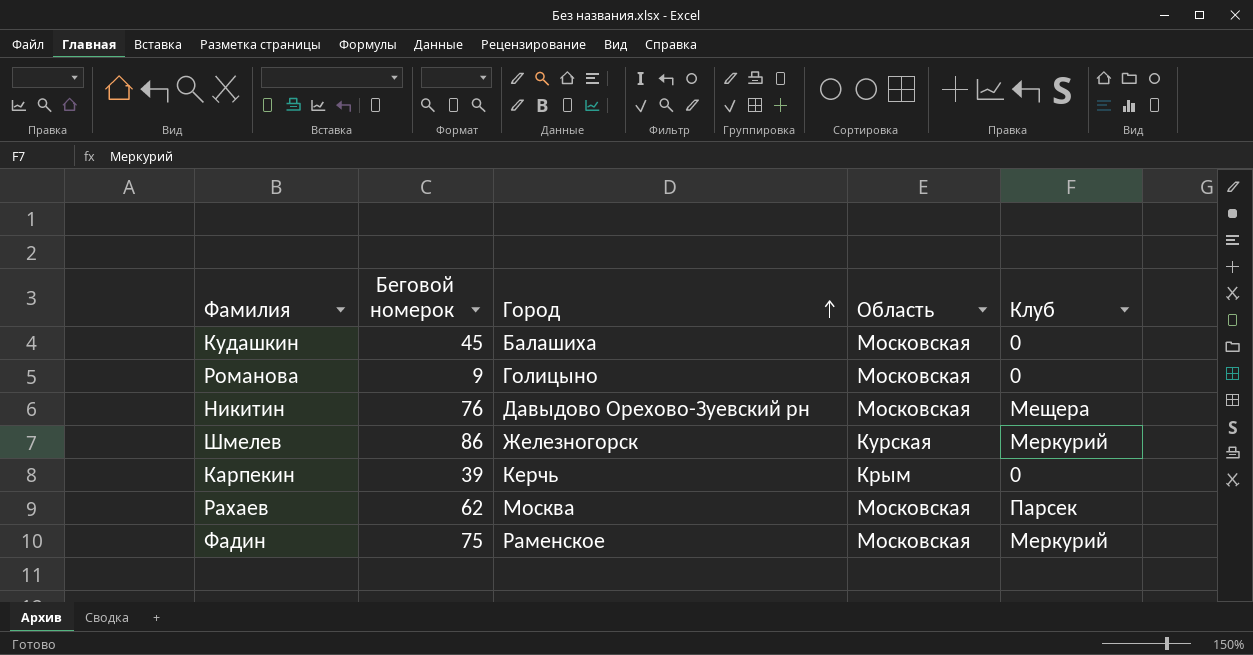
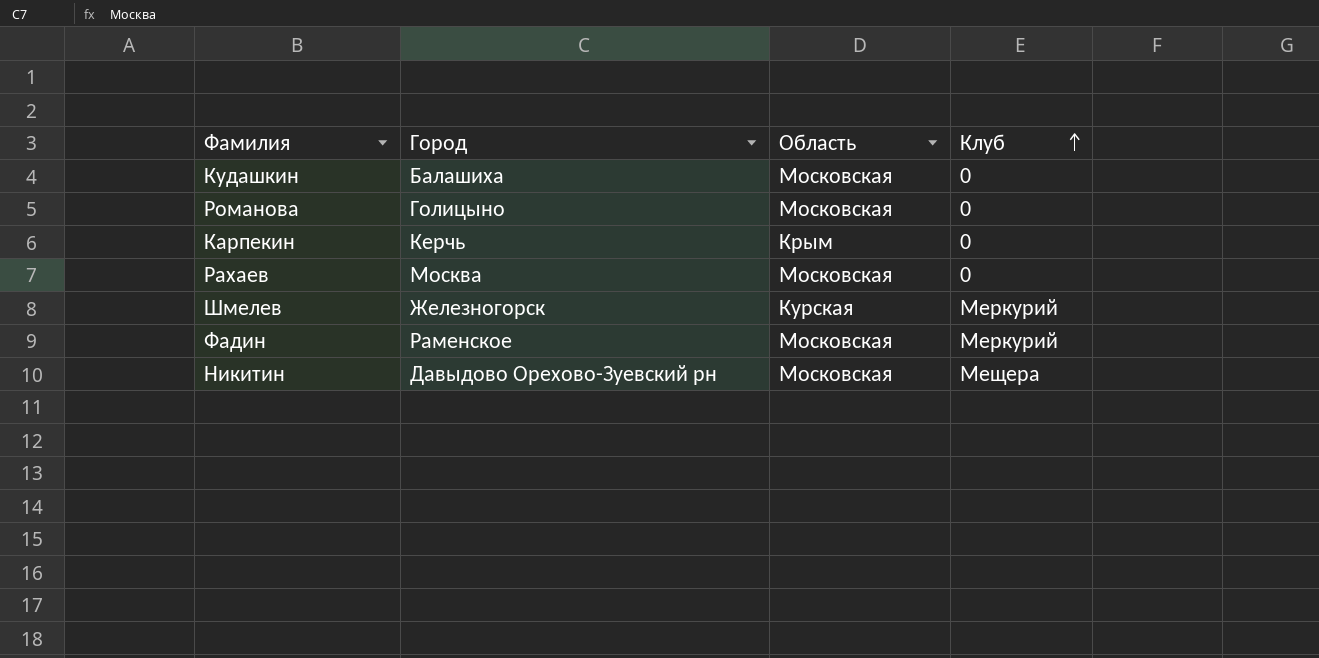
row order: Город ascending -> Клуб ascending
column Беговой номерок | position: 2 -> none
Рахаев | Клуб: Парсек -> 0

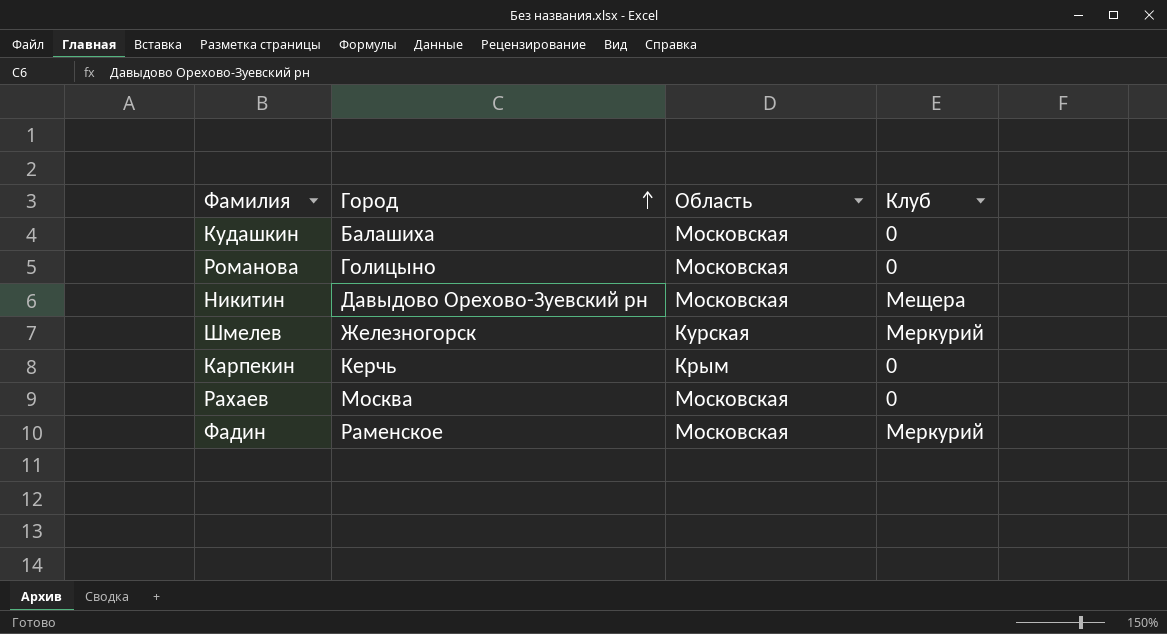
row order: Клуб ascending -> Город ascending

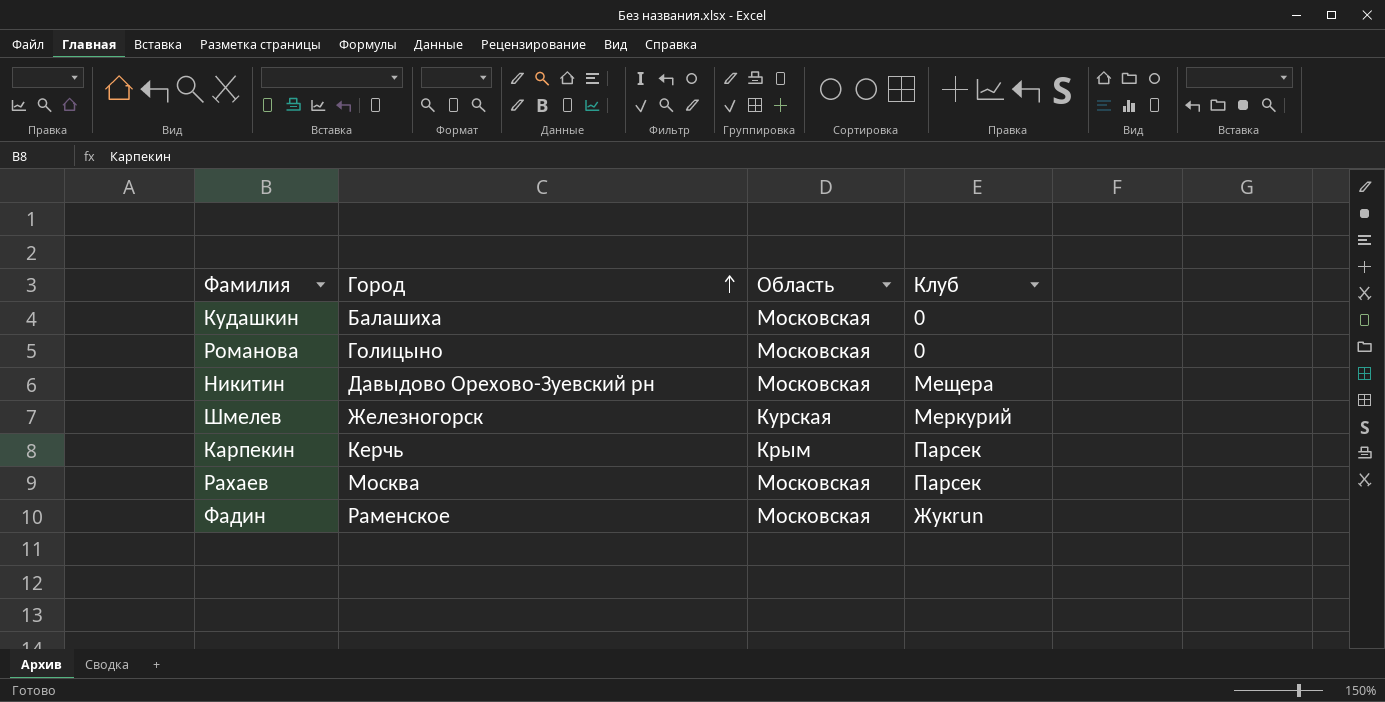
Карпекин | Клуб: 0 -> Парсек
Рахаев | Клуб: 0 -> Парсек
Фадин | Клуб: Меркурий -> Жукrun

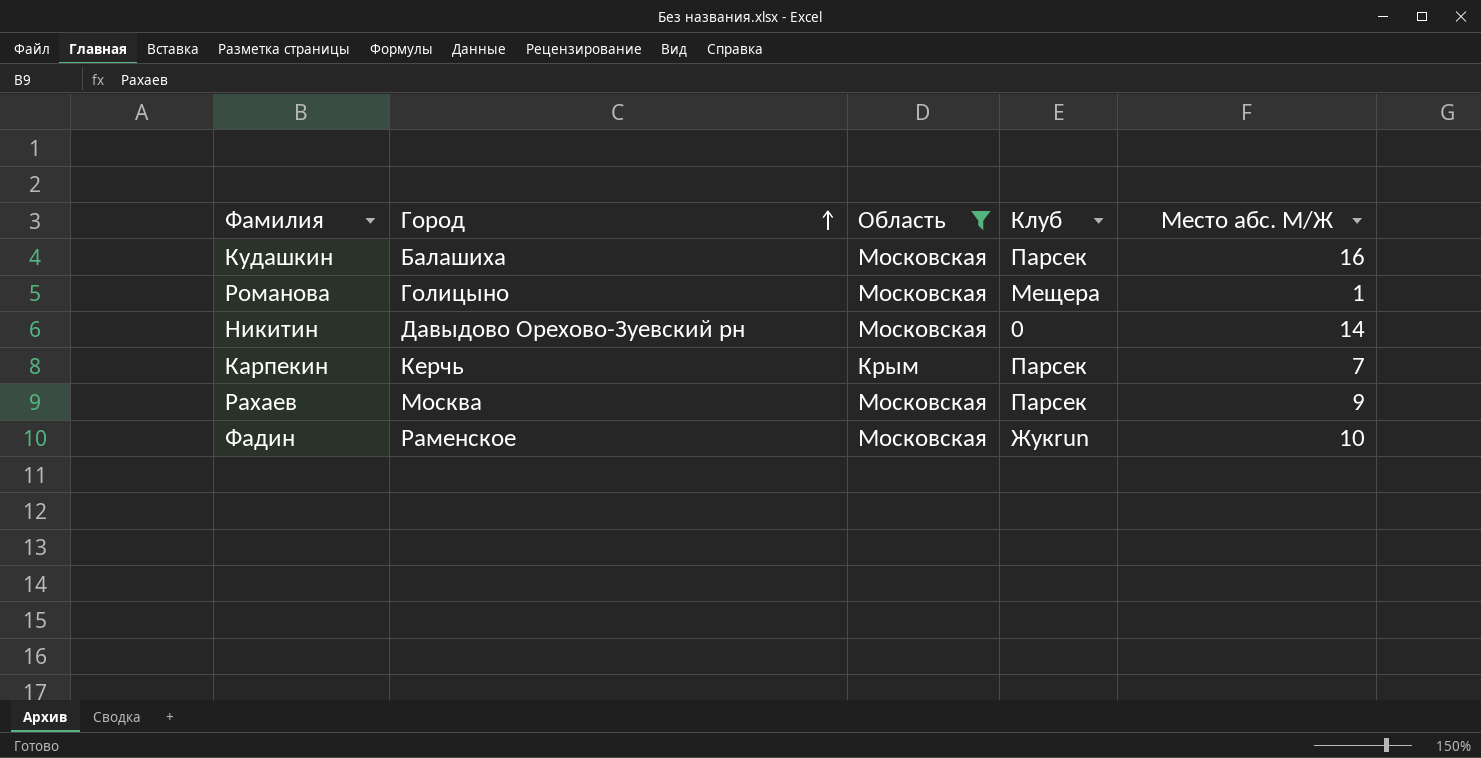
filter: none -> Область != Курская
column Место абс. М/Ж | position: none -> 5
Кудашкин | Клуб: 0 -> Парсек
Романова | Клуб: 0 -> Мещера
Никитин | Клуб: Мещера -> 0

